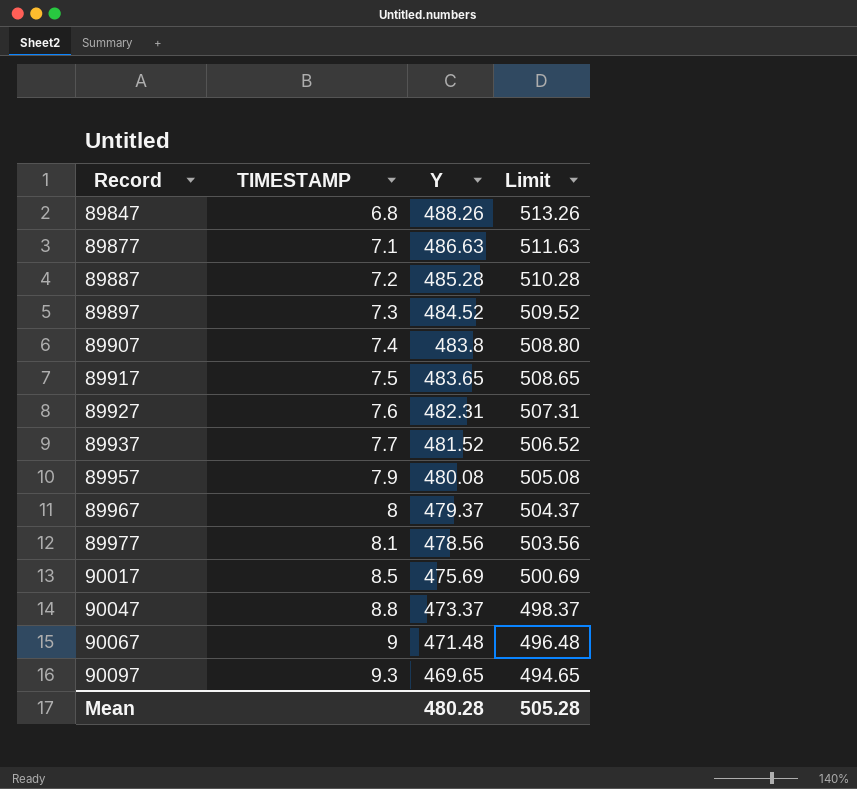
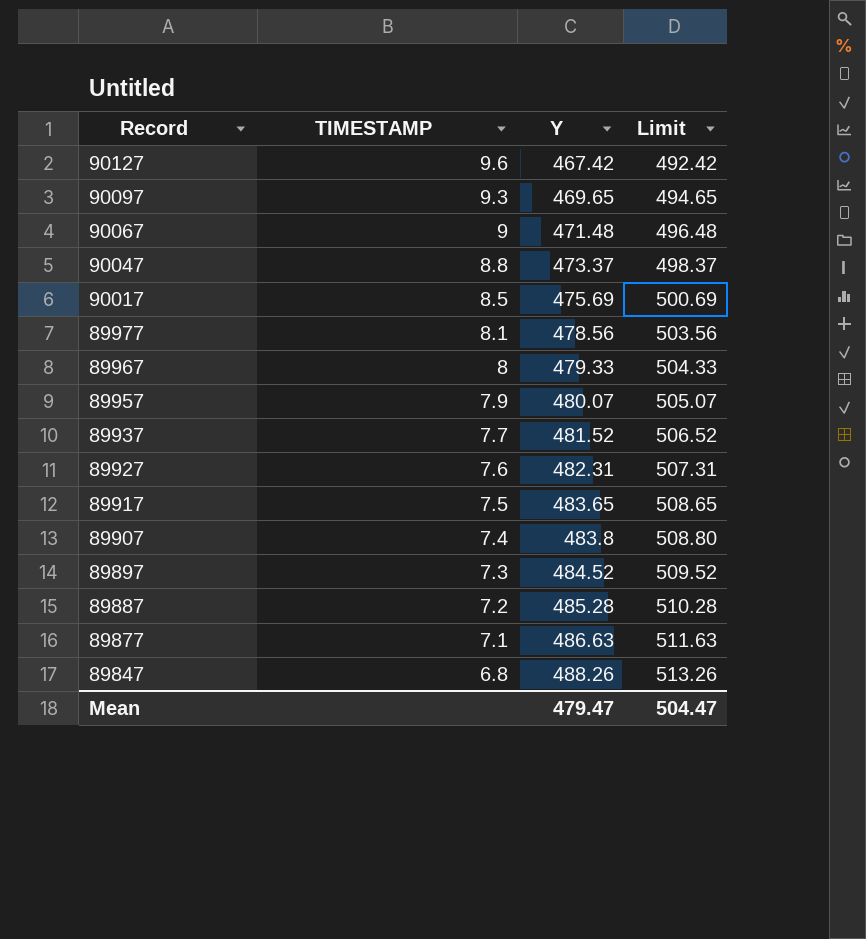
row order: Record ascending -> Record descending
row 90127: none -> 9.6 | 467.42 | 492.42
89967 | Y: 479.37 -> 479.33
89967 | Limit: 504.37 -> 504.33
89957 | Y: 480.08 -> 480.07
89957 | Limit: 505.08 -> 505.07
Mean | Y: 480.28 -> 479.47
Mean | Limit: 505.28 -> 504.47

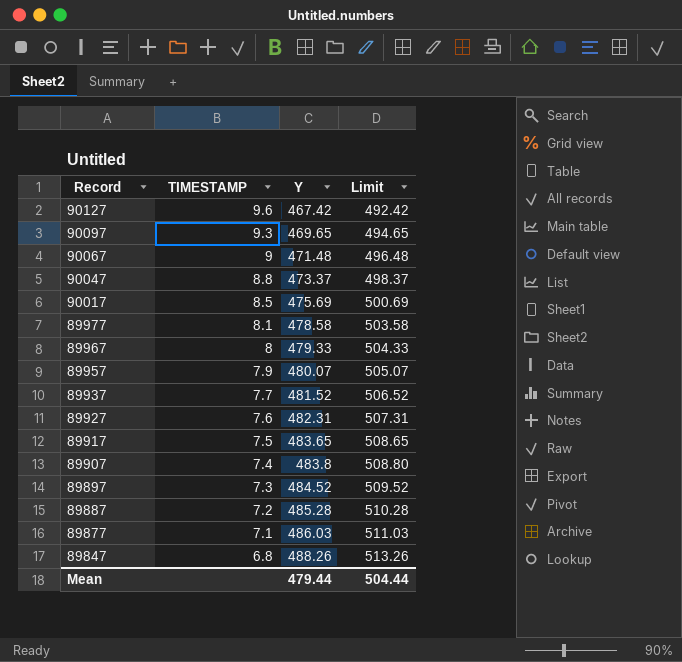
89977 | Y: 478.56 -> 478.58
89977 | Limit: 503.56 -> 503.58
89877 | Y: 486.63 -> 486.03
89877 | Limit: 511.63 -> 511.03
Mean | Y: 479.47 -> 479.44
Mean | Limit: 504.47 -> 504.44

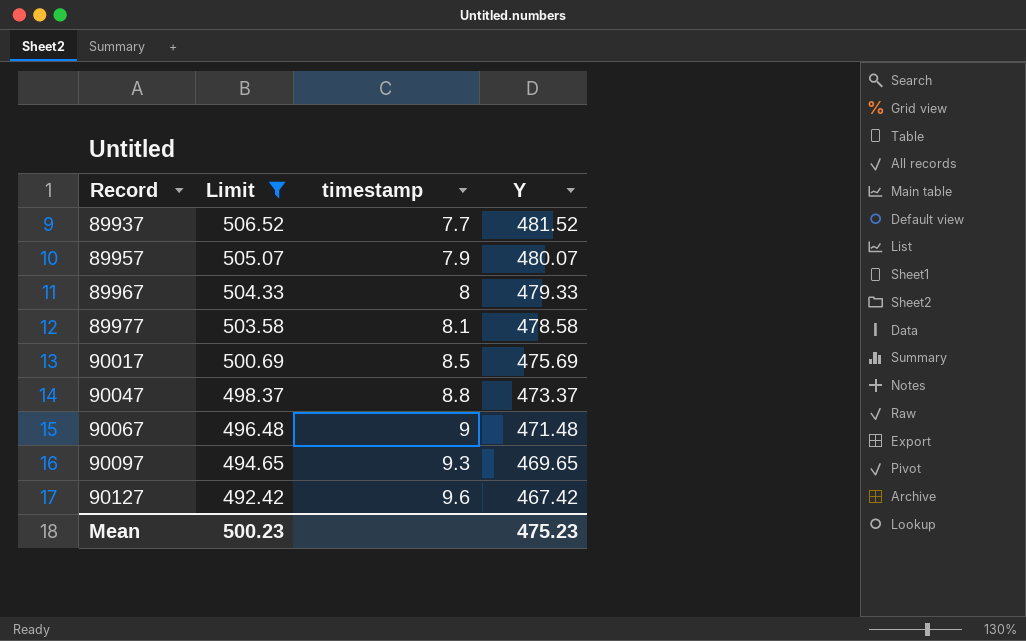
filter: none -> Limit <= 506.52
row order: Record descending -> Record ascending
column Limit | position: 4 -> 2
column name: TIMESTAMP -> timestamp
Mean | Limit: 504.44 -> 500.23
Mean | Y: 479.44 -> 475.23

